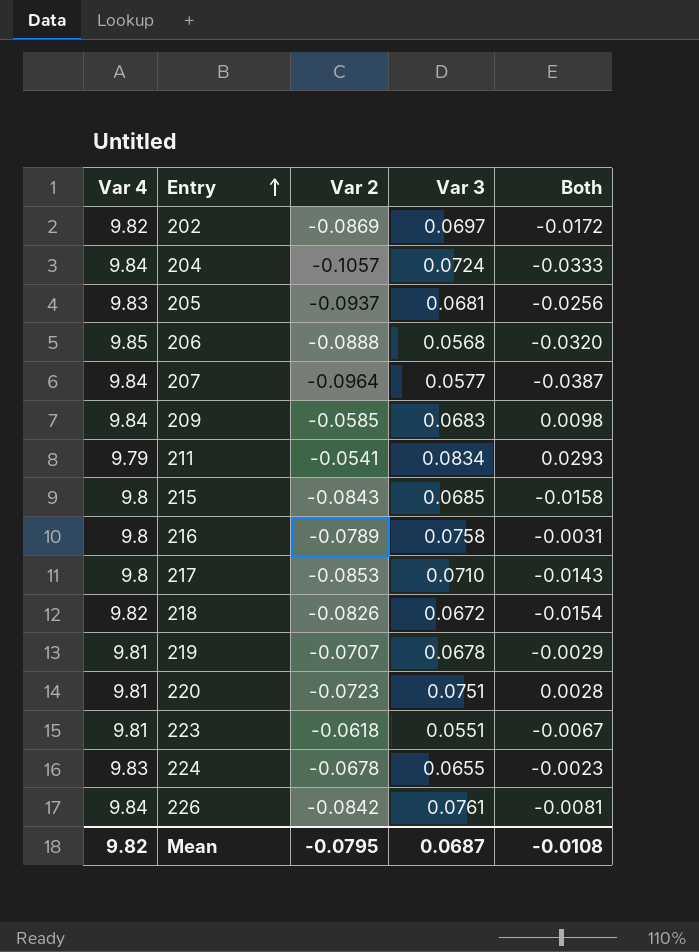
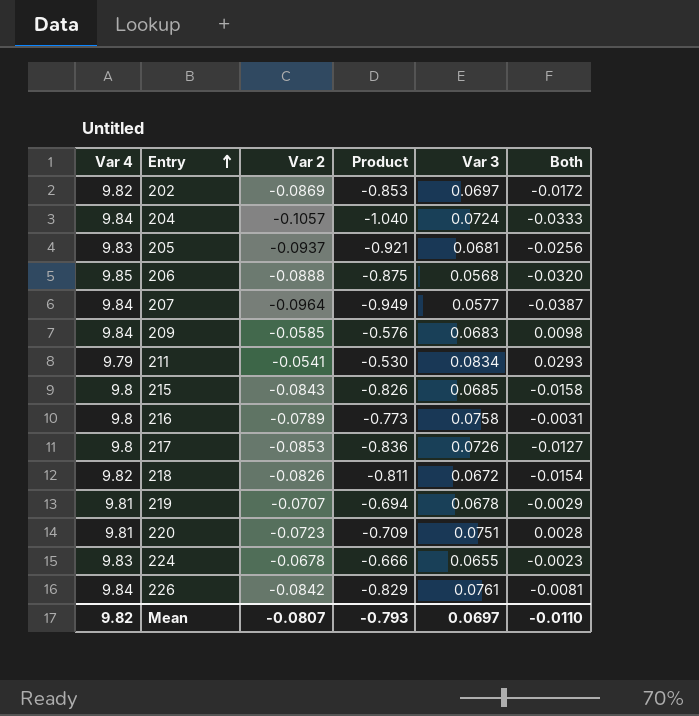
column Product | formula: none -> [Var 4] * [Var 2]
row 223: 9.81 | -0.0618 | 0.0551 | -0.0067 -> none
217 | Var 3: 0.0710 -> 0.0726
217 | Both: -0.0143 -> -0.0127
Mean | Var 2: -0.0795 -> -0.0807
Mean | Var 3: 0.0687 -> 0.0697
Mean | Both: -0.0108 -> -0.0110

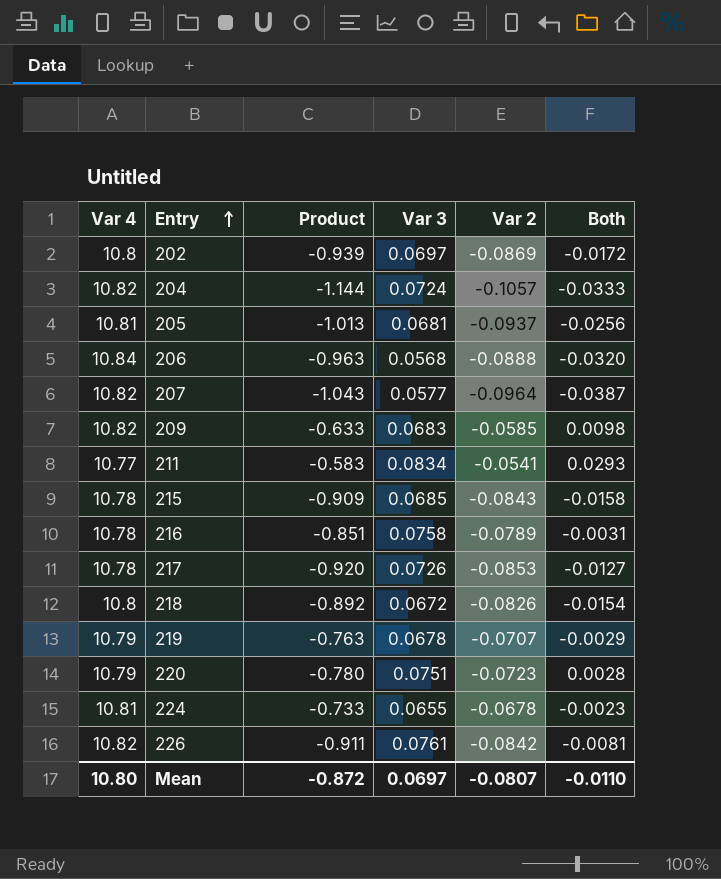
column Var 2 | position: 3 -> 5
202 | Var 4: 9.82 -> 10.8
202 | Product: -0.853 -> -0.939
204 | Var 4: 9.84 -> 10.82
204 | Product: -1.040 -> -1.144
205 | Var 4: 9.83 -> 10.81
205 | Product: -0.921 -> -1.013
206 | Var 4: 9.85 -> 10.84
206 | Product: -0.875 -> -0.963
207 | Var 4: 9.84 -> 10.82
207 | Product: -0.949 -> -1.043
209 | Var 4: 9.84 -> 10.82
209 | Product: -0.576 -> -0.633
211 | Var 4: 9.79 -> 10.77
211 | Product: -0.530 -> -0.583
215 | Var 4: 9.8 -> 10.78
215 | Product: -0.826 -> -0.909
216 | Var 4: 9.8 -> 10.78
216 | Product: -0.773 -> -0.851
217 | Var 4: 9.8 -> 10.78
217 | Product: -0.836 -> -0.920
218 | Var 4: 9.82 -> 10.8
218 | Product: -0.811 -> -0.892
219 | Var 4: 9.81 -> 10.79
219 | Product: -0.694 -> -0.763
220 | Var 4: 9.81 -> 10.79
220 | Product: -0.709 -> -0.780
224 | Var 4: 9.83 -> 10.81
224 | Product: -0.666 -> -0.733
226 | Var 4: 9.84 -> 10.82
226 | Product: -0.829 -> -0.911
Mean | Var 4: 9.82 -> 10.80
Mean | Product: -0.793 -> -0.872

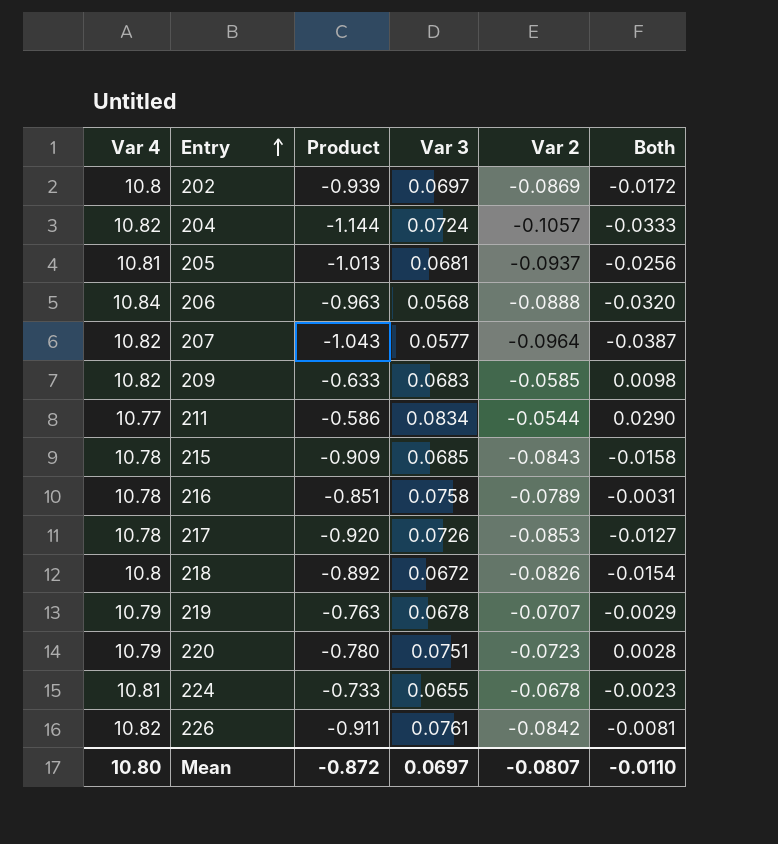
211 | Product: -0.583 -> -0.586
211 | Var 2: -0.0541 -> -0.0544
211 | Both: 0.0293 -> 0.0290

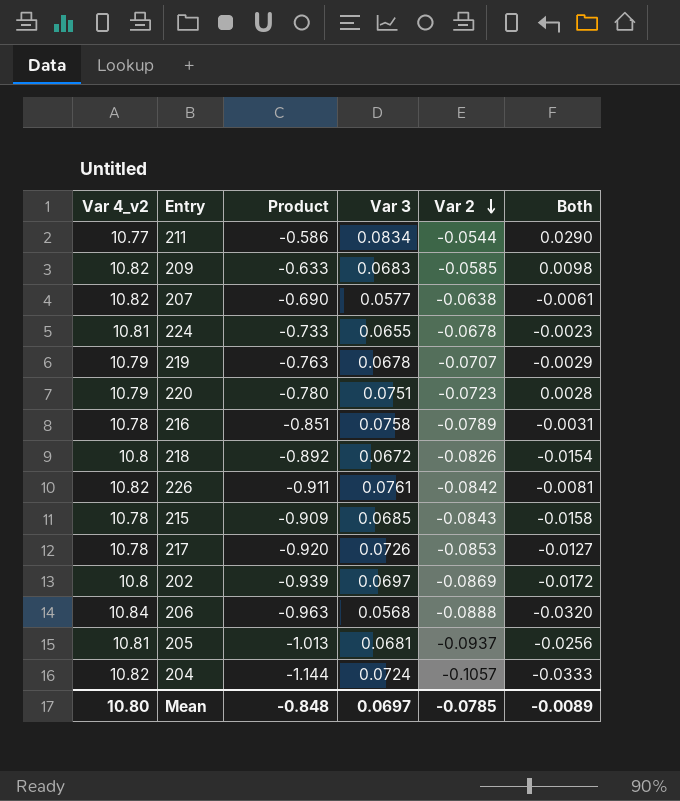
row order: Entry ascending -> Var 2 descending
column name: Var 4 -> Var 4_v2
207 | Product: -1.043 -> -0.690
207 | Var 2: -0.0964 -> -0.0638
207 | Both: -0.0387 -> -0.0061
Mean | Product: -0.872 -> -0.848
Mean | Var 2: -0.0807 -> -0.0785
Mean | Both: -0.0110 -> -0.0089

